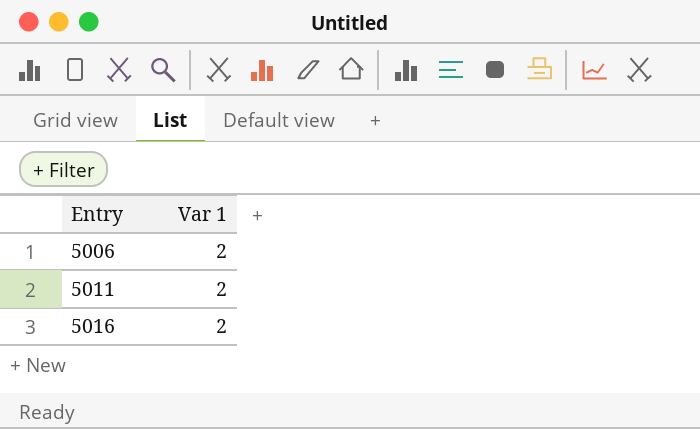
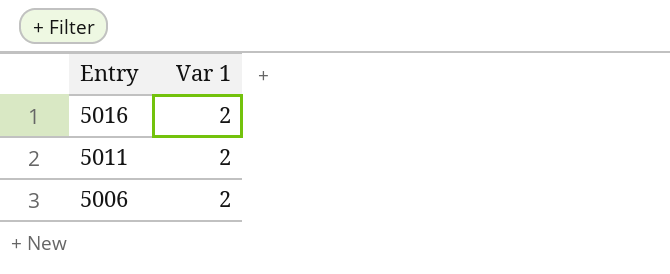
row order: Entry ascending -> Entry descending

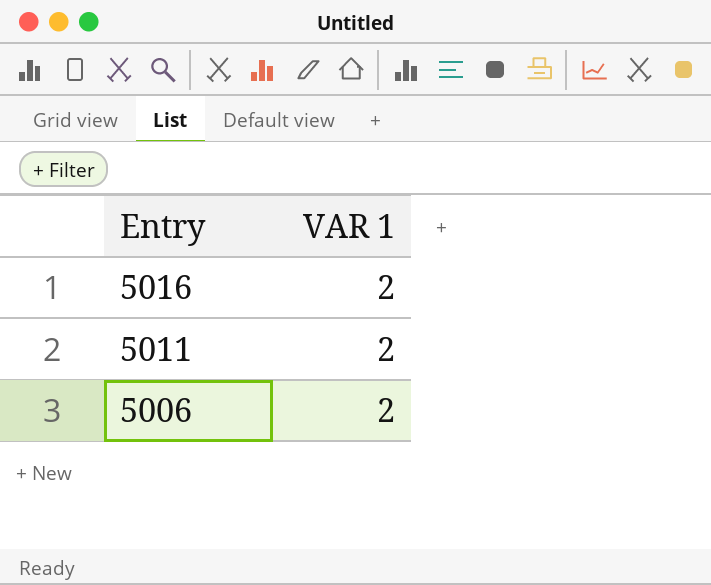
column name: Var 1 -> VAR 1

